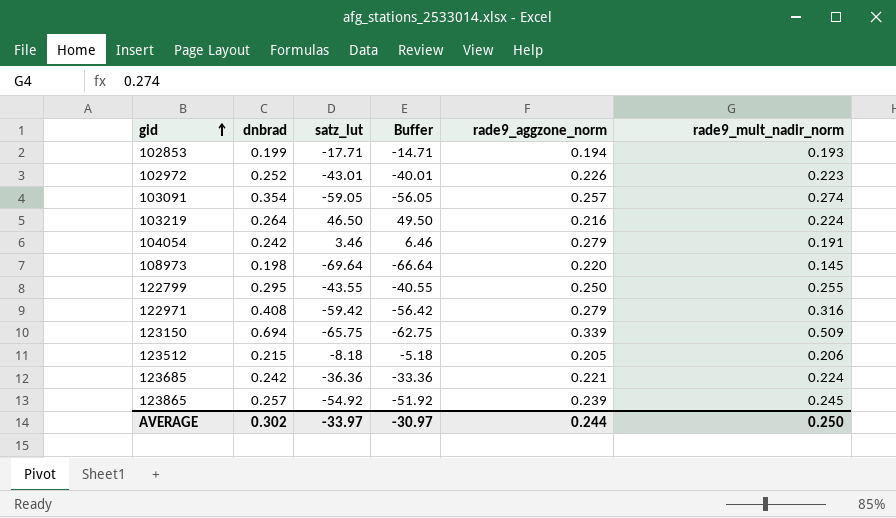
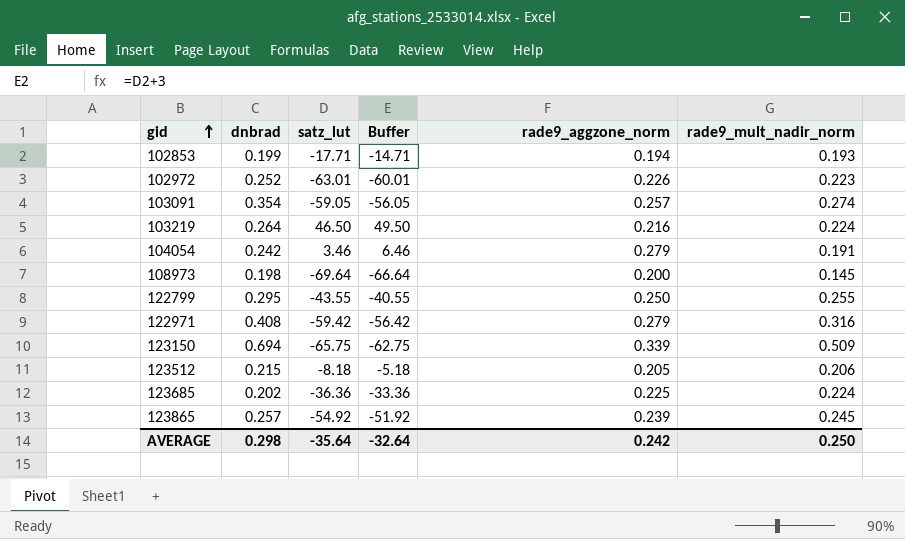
102972 | satz_lut: -43.01 -> -63.01
102972 | Buffer: -40.01 -> -60.01
108973 | rade9_aggzone_norm: 0.220 -> 0.200
123685 | dnbrad: 0.242 -> 0.202
123685 | rade9_aggzone_norm: 0.221 -> 0.225
AVERAGE | dnbrad: 0.302 -> 0.298
AVERAGE | satz_lut: -33.97 -> -35.64
AVERAGE | Buffer: -30.97 -> -32.64
AVERAGE | rade9_aggzone_norm: 0.244 -> 0.242

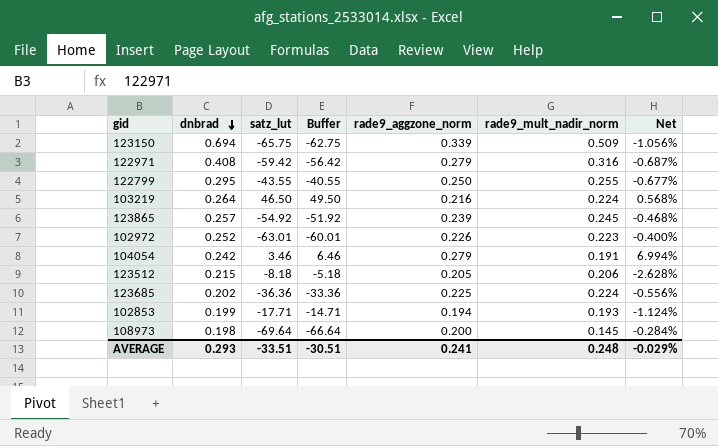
row order: gid ascending -> dnbrad descending
column Net | formula: none -> [dnbrad] / [satz_lut]
row 103091: 0.354 | -59.05 | -56.05 | 0.257 | 0.274 -> none
AVERAGE | dnbrad: 0.298 -> 0.293
AVERAGE | satz_lut: -35.64 -> -33.51
AVERAGE | Buffer: -32.64 -> -30.51
AVERAGE | rade9_aggzone_norm: 0.242 -> 0.241
AVERAGE | rade9_mult_nadir_norm: 0.250 -> 0.248

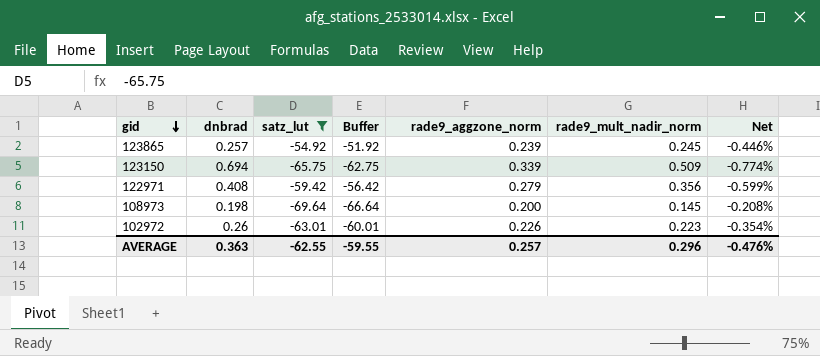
filter: none -> satz_lut <= -54.92
row order: dnbrad descending -> gid descending
column Net | formula: [dnbrad] / [satz_lut] -> [rade9_mult_nadir_norm] / [satz_lut]
122971 | rade9_mult_nadir_norm: 0.316 -> 0.356
102972 | dnbrad: 0.252 -> 0.26
AVERAGE | dnbrad: 0.293 -> 0.363
AVERAGE | satz_lut: -33.51 -> -62.55
AVERAGE | Buffer: -30.51 -> -59.55
AVERAGE | rade9_aggzone_norm: 0.241 -> 0.257
AVERAGE | rade9_mult_nadir_norm: 0.248 -> 0.296
AVERAGE | Net: -0.029% -> -0.476%

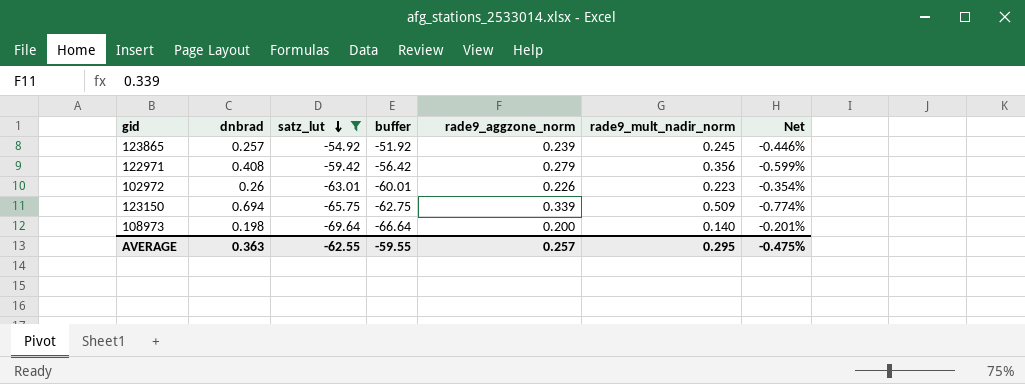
row order: gid descending -> satz_lut descending
column name: Buffer -> buffer
108973 | rade9_mult_nadir_norm: 0.145 -> 0.140
108973 | Net: -0.208% -> -0.201%
AVERAGE | rade9_mult_nadir_norm: 0.296 -> 0.295
AVERAGE | Net: -0.476% -> -0.475%

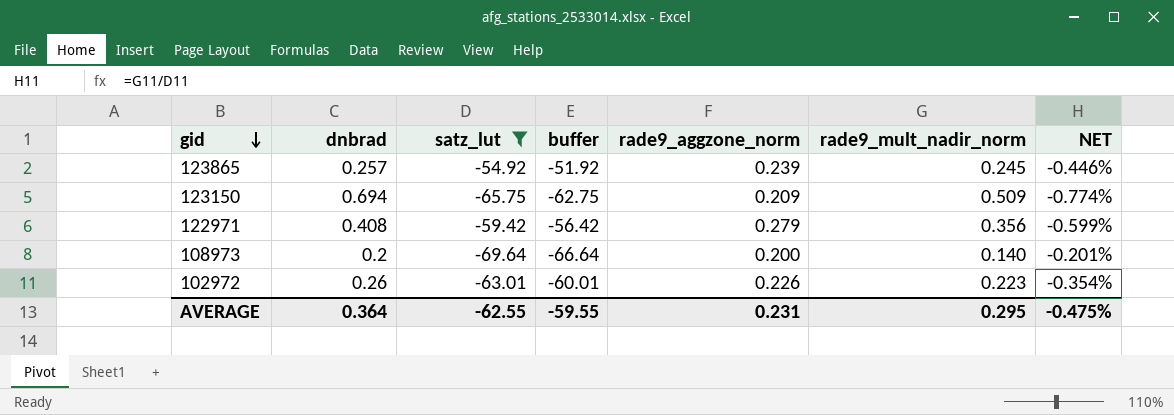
row order: satz_lut descending -> gid descending
column name: Net -> NET
123150 | rade9_aggzone_norm: 0.339 -> 0.209
108973 | dnbrad: 0.198 -> 0.2
AVERAGE | dnbrad: 0.363 -> 0.364
AVERAGE | rade9_aggzone_norm: 0.257 -> 0.231

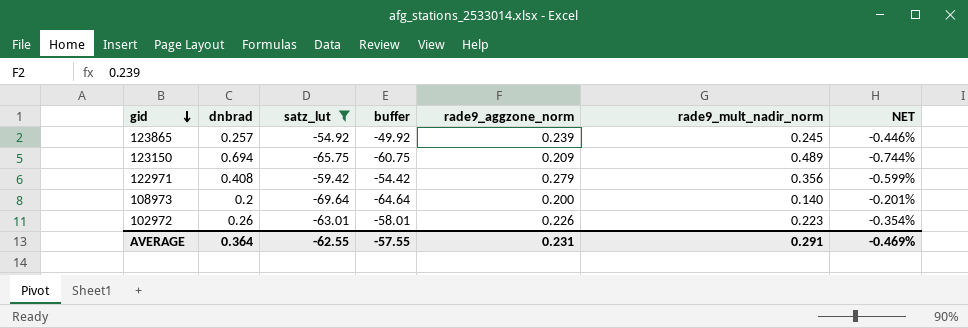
column buffer | formula: [satz_lut] + 3 -> [satz_lut] + 5
123150 | rade9_mult_nadir_norm: 0.509 -> 0.489
123150 | NET: -0.774% -> -0.744%
AVERAGE | buffer: -59.55 -> -57.55
AVERAGE | rade9_mult_nadir_norm: 0.295 -> 0.291
AVERAGE | NET: -0.475% -> -0.469%

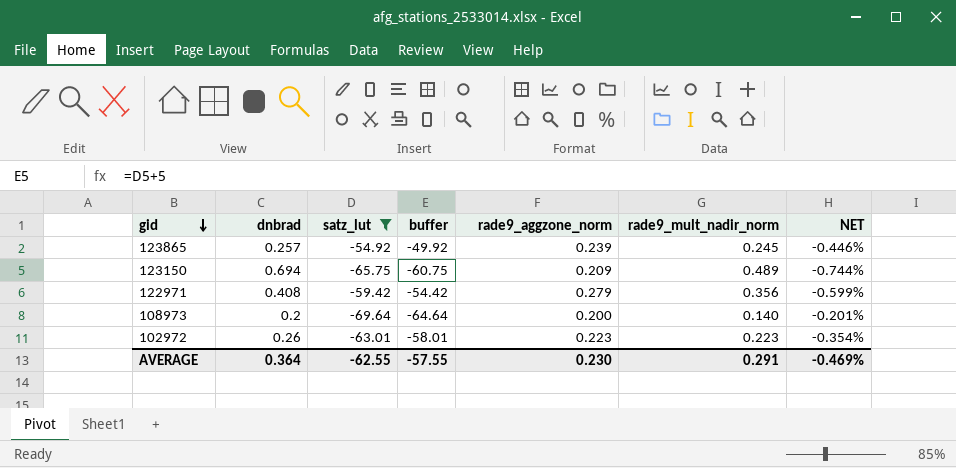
102972 | rade9_aggzone_norm: 0.226 -> 0.223
AVERAGE | rade9_aggzone_norm: 0.231 -> 0.230

